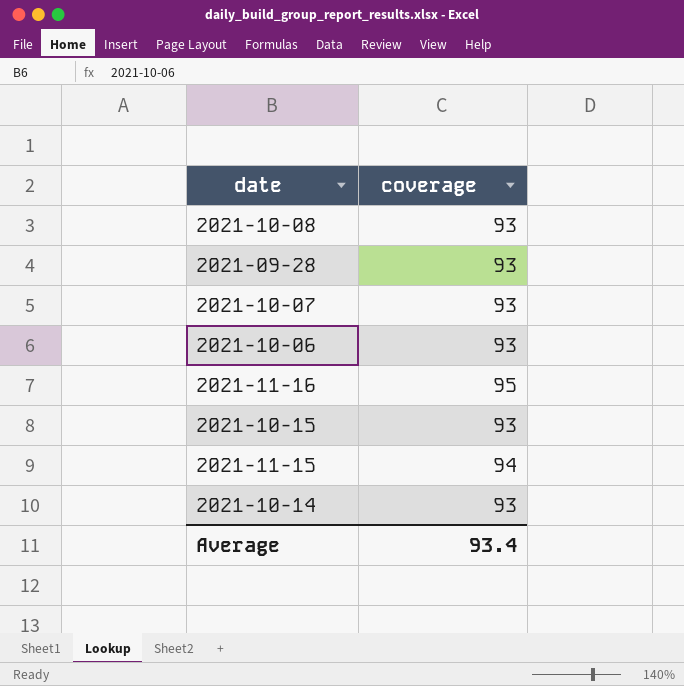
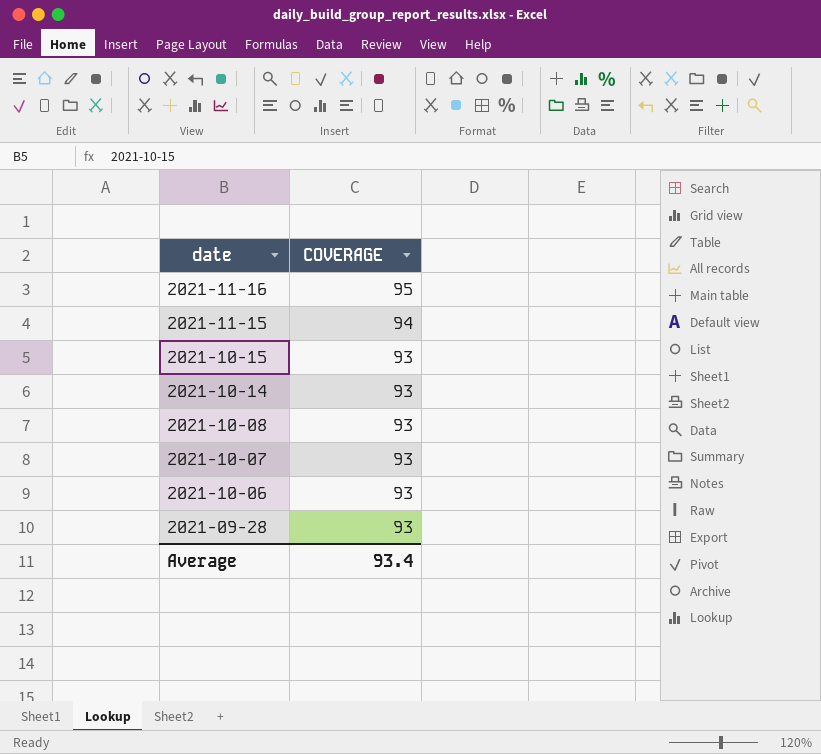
row order: none -> date descending
column name: coverage -> COVERAGE

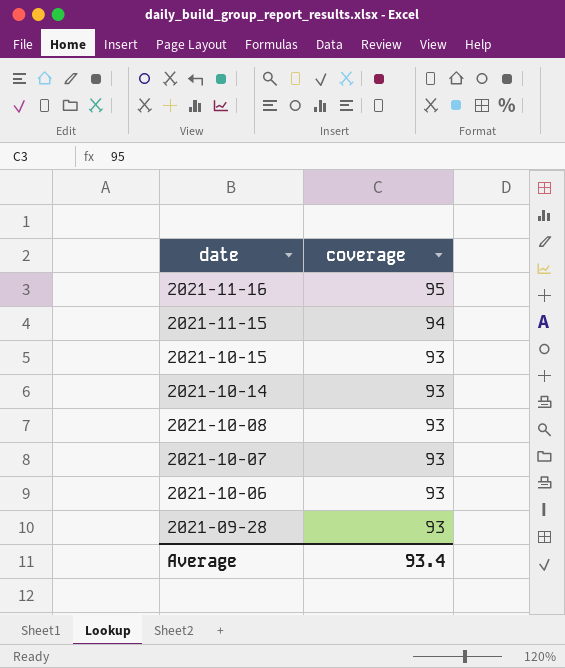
column name: COVERAGE -> coverage

